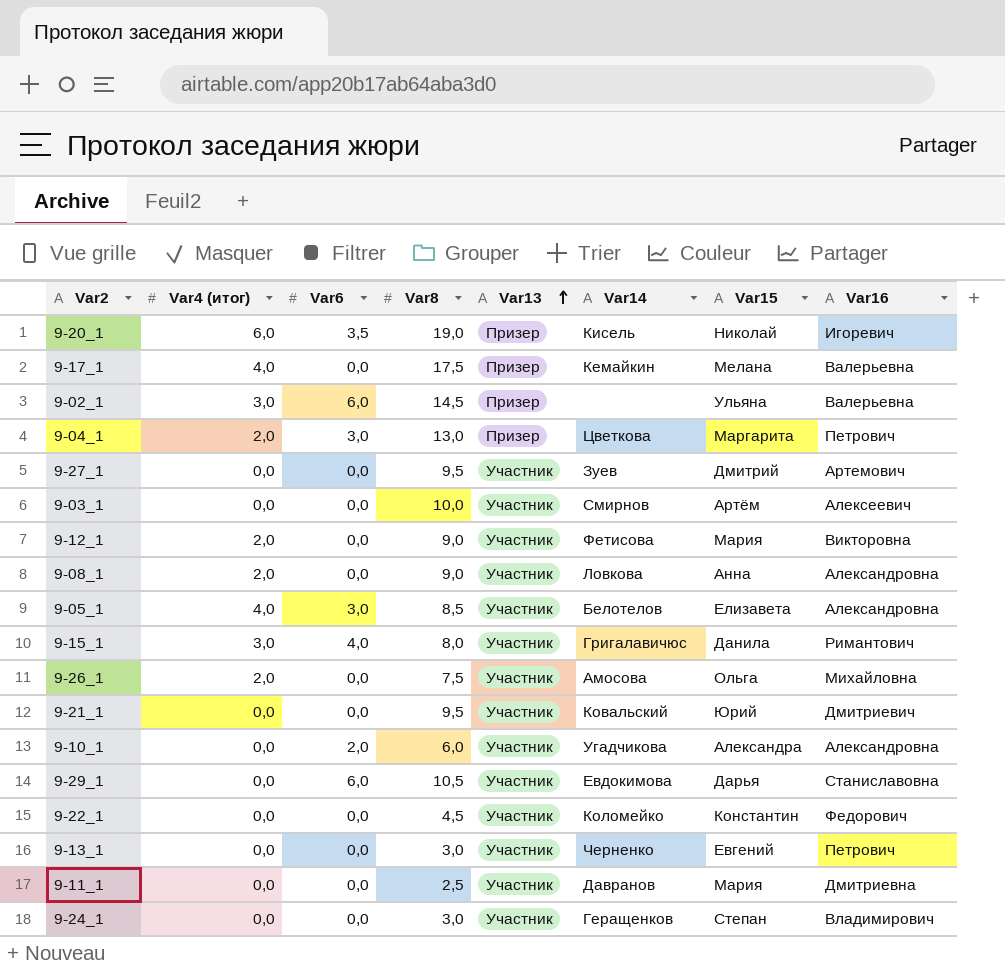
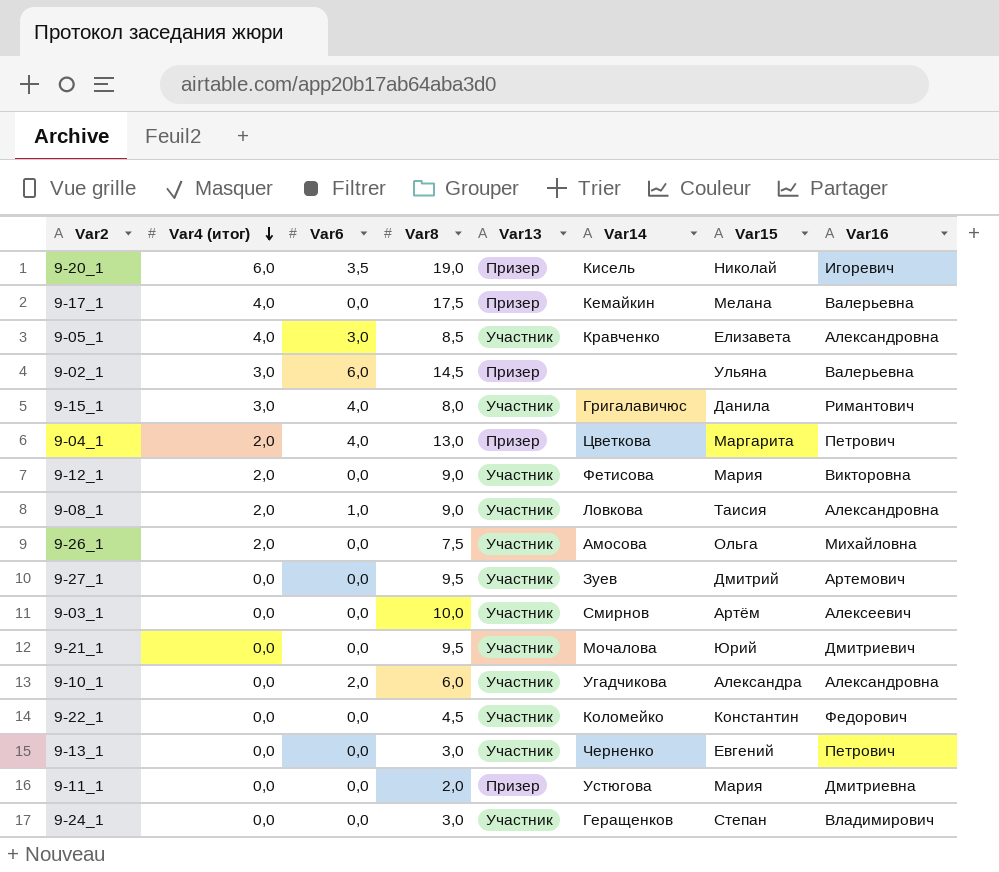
row order: Var13 ascending -> Var4 (итог) descending
row 9-29_1: 0,0 | 6,0 | 10,5 | Участник | Евдокимова | Дарья | Станиславовна -> none
9-05_1 | Var14: Белотелов -> Кравченко
9-04_1 | Var6: 3,0 -> 4,0
9-08_1 | Var6: 0,0 -> 1,0
9-08_1 | Var15: Анна -> Таисия
9-21_1 | Var14: Ковальский -> Мочалова
9-11_1 | Var8: 2,5 -> 2,0
9-11_1 | Var13: Участник -> Призер
9-11_1 | Var14: Давранов -> Устюгова

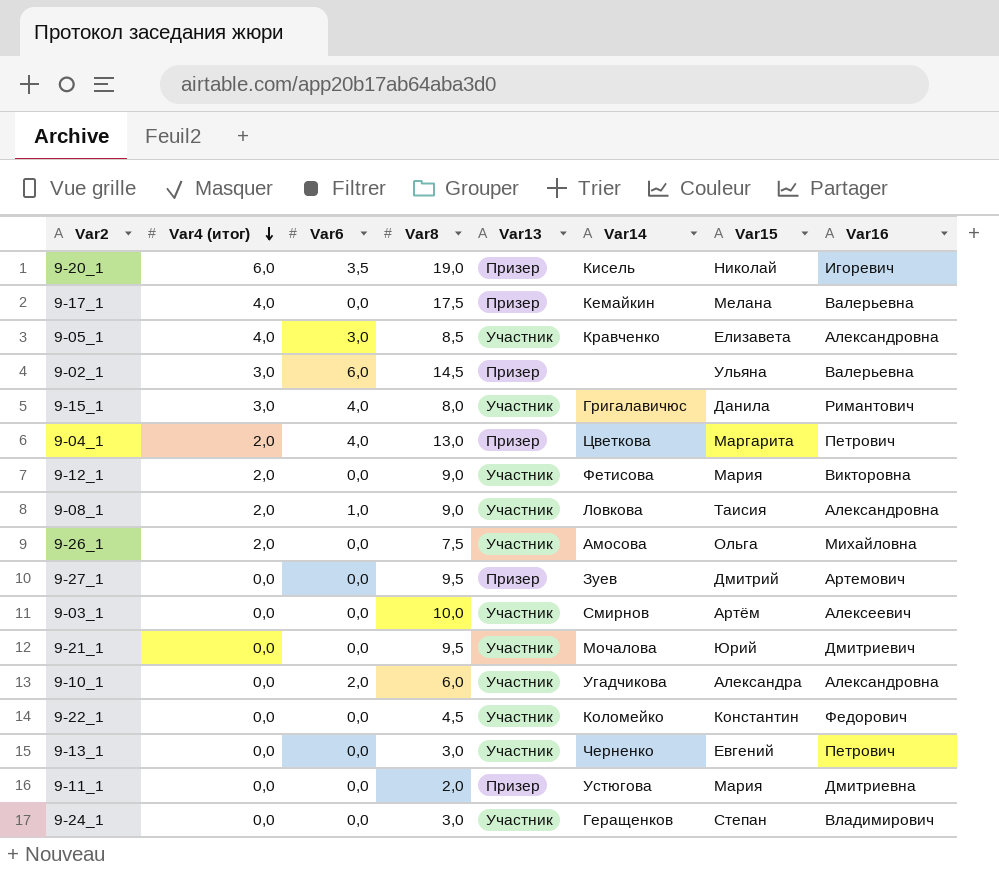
9-27_1 | Var13: Участник -> Призер

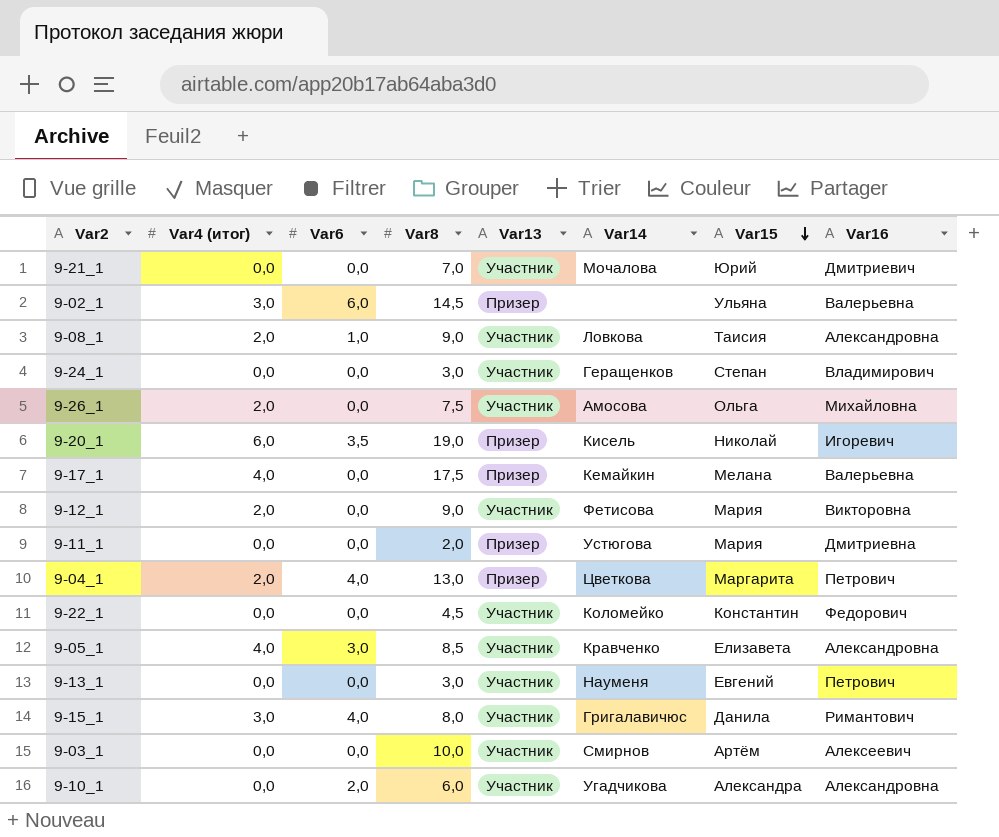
row order: Var4 (итог) descending -> Var15 descending
row 9-27_1: 0,0 | 0,0 | 9,5 | Призер | Зуев | Дмитрий | Артемович -> none
9-21_1 | Var8: 9,5 -> 7,0
9-13_1 | Var14: Черненко -> Науменя

